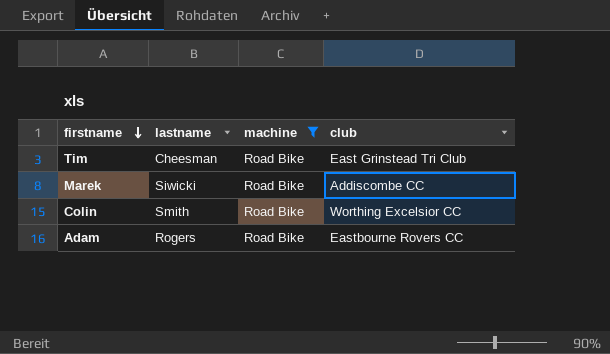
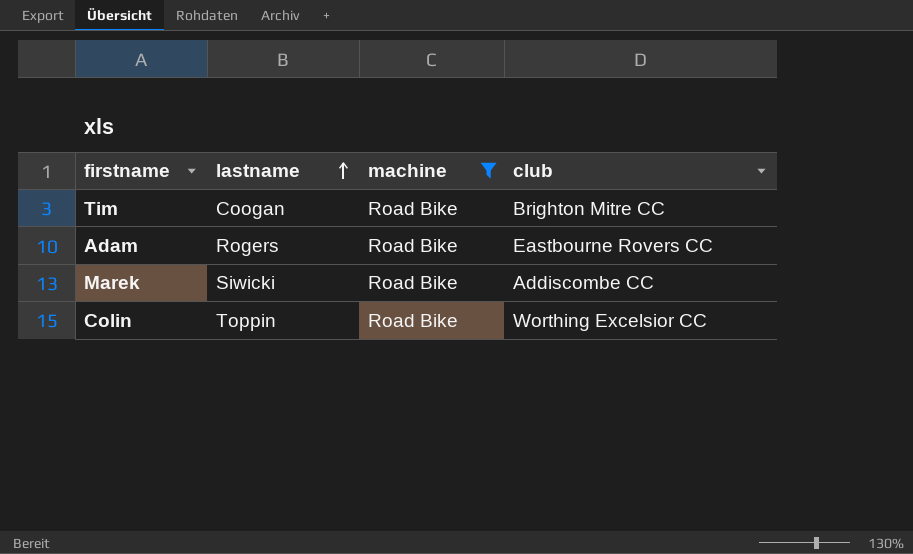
row order: firstname descending -> lastname ascending
Tim | lastname: Cheesman -> Coogan
Tim | club: East Grinstead Tri Club -> Brighton Mitre CC
Colin | lastname: Smith -> Toppin

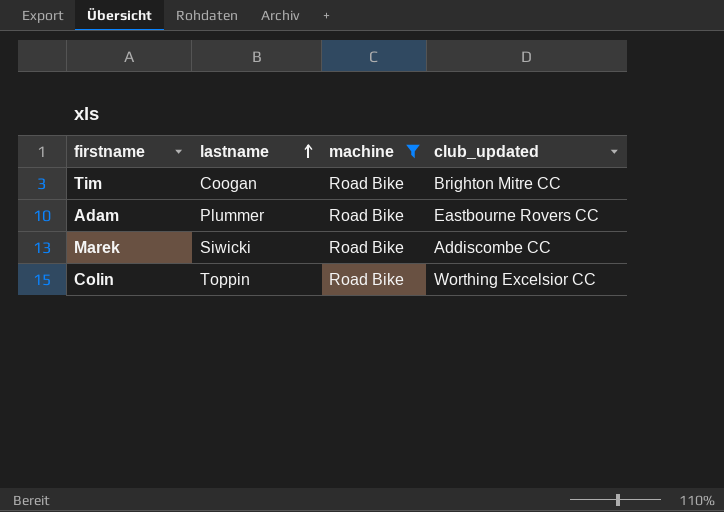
column name: club -> club_updated
Adam | lastname: Rogers -> Plummer

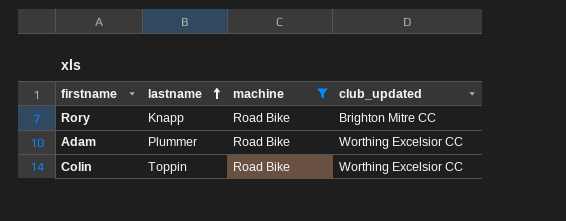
row Tim: Coogan | Road Bike | Brighton Mitre CC -> none
row Marek: Siwicki | Road Bike | Addiscombe CC -> none
row Rory: none -> Knapp | Road Bike | Brighton Mitre CC
Adam | club_updated: Eastbourne Rovers CC -> Worthing Excelsior CC

